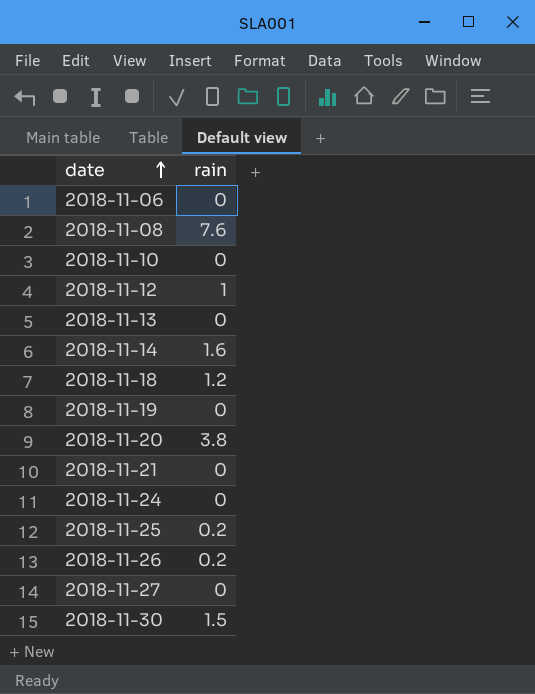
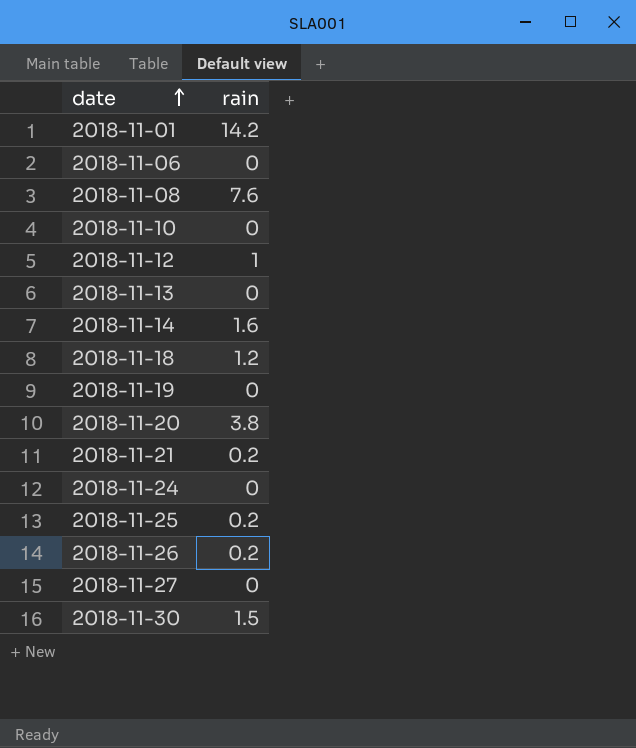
row 2018-11-01: none -> 14.2
2018-11-21 | rain: 0 -> 0.2

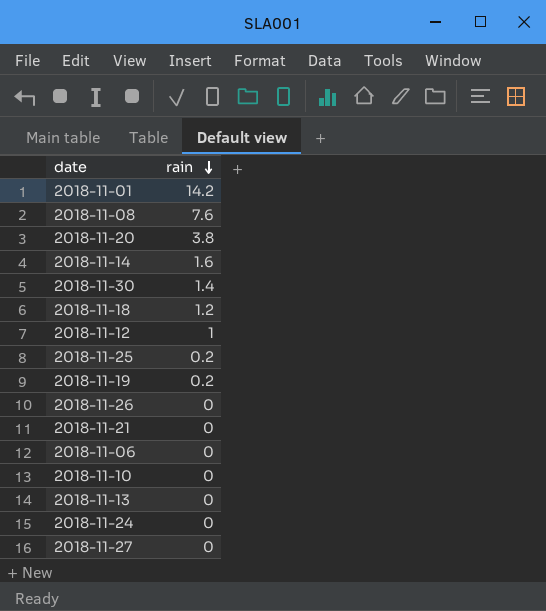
row order: date ascending -> rain descending
2018-11-30 | rain: 1.5 -> 1.4
2018-11-19 | rain: 0 -> 0.2
2018-11-26 | rain: 0.2 -> 0
2018-11-21 | rain: 0.2 -> 0

